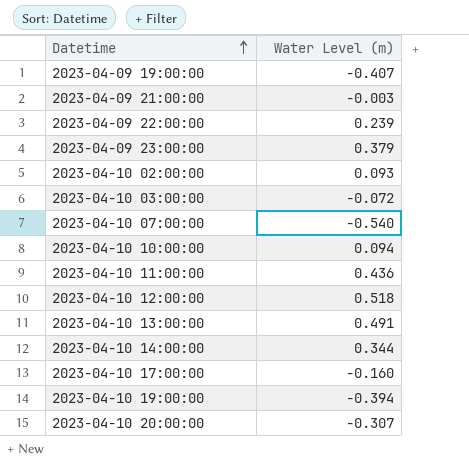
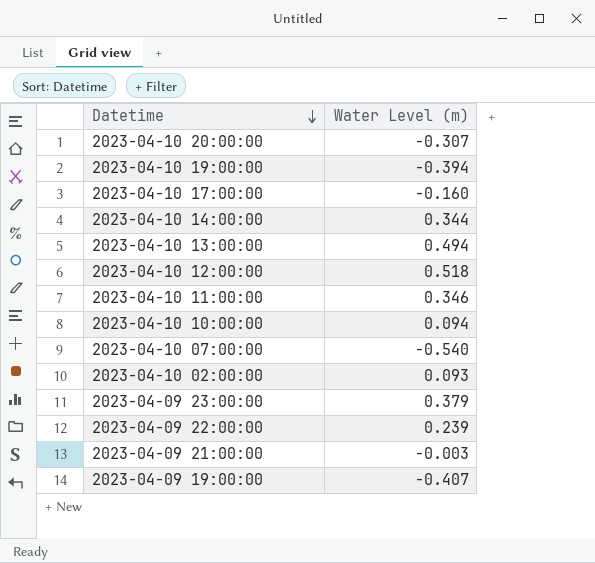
row order: Datetime ascending -> Datetime descending
row 2023-04-10 03:00:00: -0.072 -> none
2023-04-10 13:00:00 | Water Level (m): 0.491 -> 0.494
2023-04-10 11:00:00 | Water Level (m): 0.436 -> 0.346

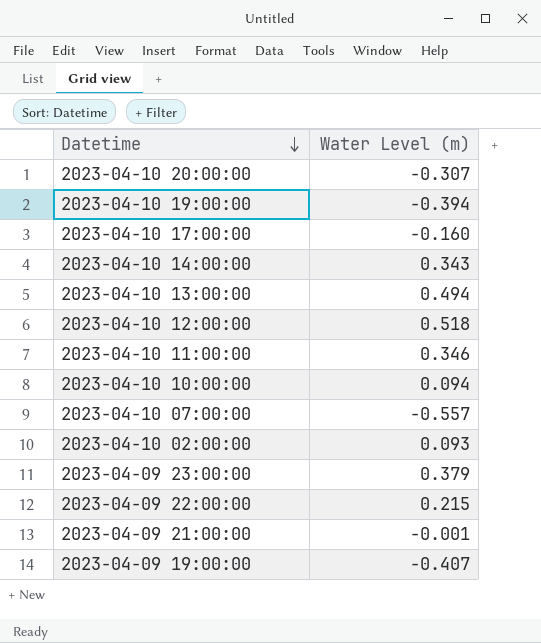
2023-04-10 14:00:00 | Water Level (m): 0.344 -> 0.343
2023-04-10 07:00:00 | Water Level (m): -0.540 -> -0.557
2023-04-09 22:00:00 | Water Level (m): 0.239 -> 0.215
2023-04-09 21:00:00 | Water Level (m): -0.003 -> -0.001

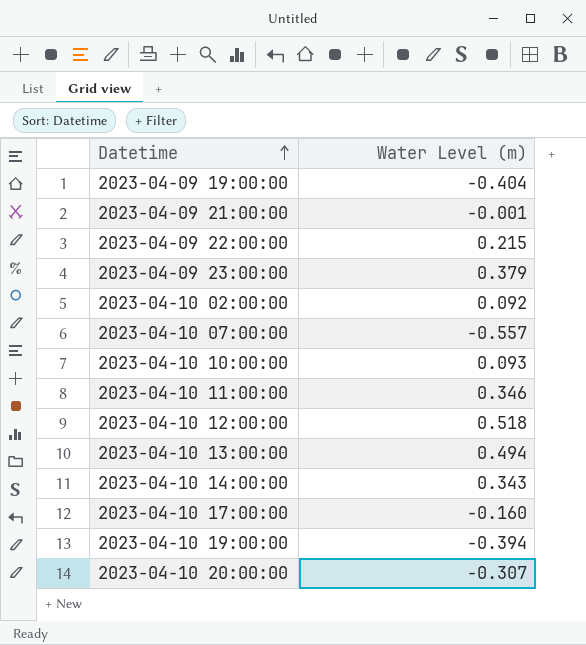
row order: Datetime descending -> Datetime ascending
2023-04-09 19:00:00 | Water Level (m): -0.407 -> -0.404
2023-04-10 02:00:00 | Water Level (m): 0.093 -> 0.092
2023-04-10 10:00:00 | Water Level (m): 0.094 -> 0.093

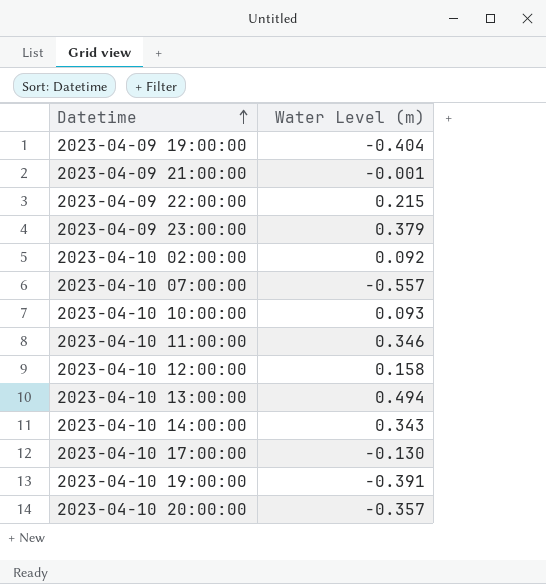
2023-04-10 12:00:00 | Water Level (m): 0.518 -> 0.158
2023-04-10 17:00:00 | Water Level (m): -0.160 -> -0.130
2023-04-10 19:00:00 | Water Level (m): -0.394 -> -0.391
2023-04-10 20:00:00 | Water Level (m): -0.307 -> -0.357

